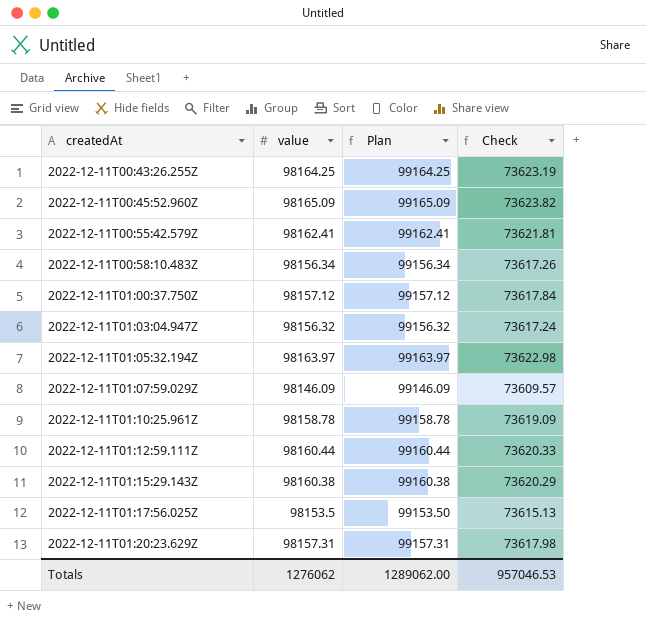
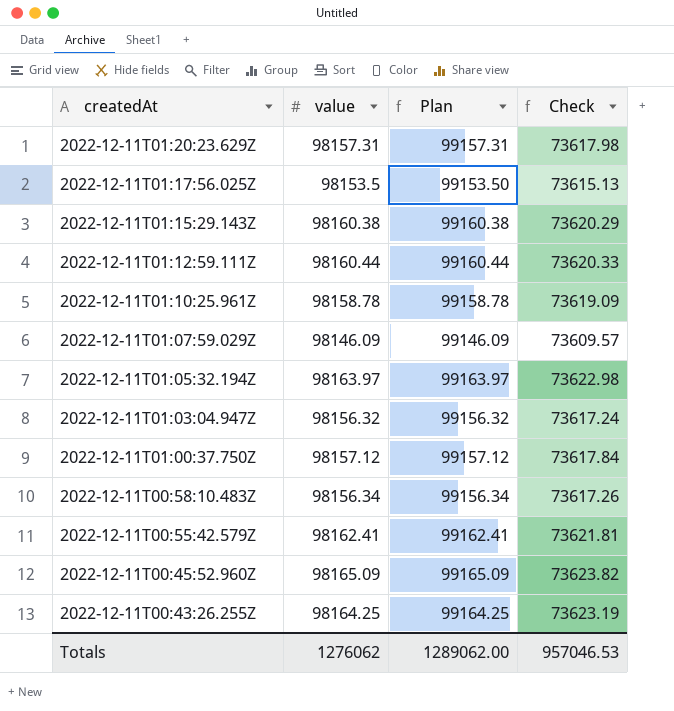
row order: createdAt ascending -> createdAt descending

